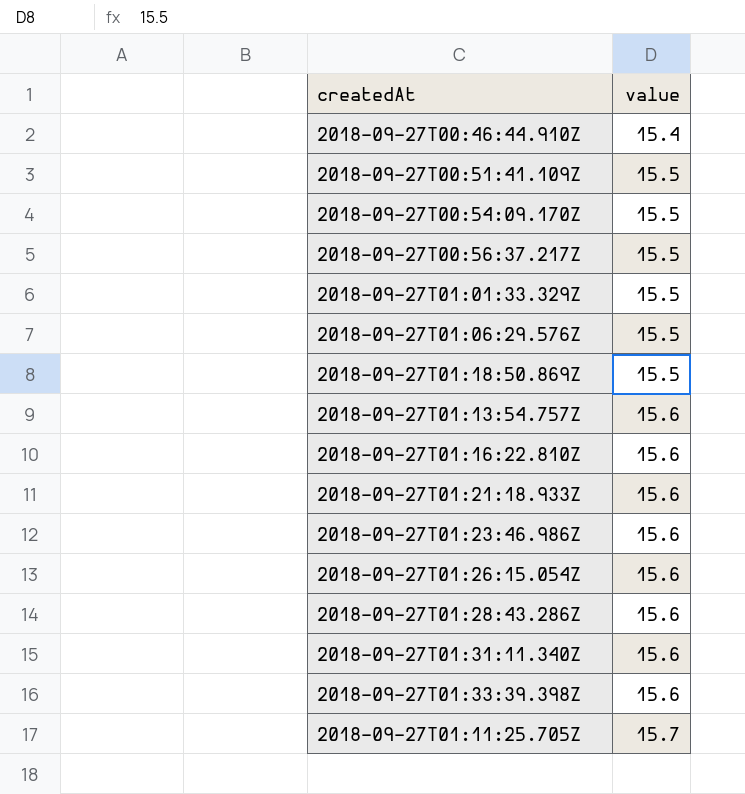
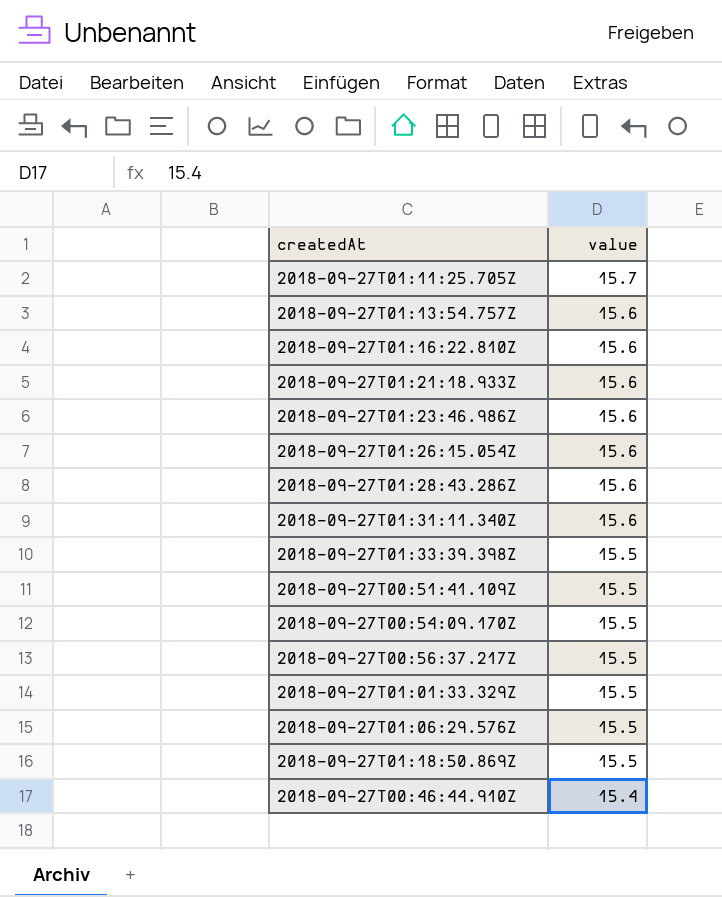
row order: value ascending -> value descending
2018-09-27T01:33:39.398Z | value: 15.6 -> 15.5

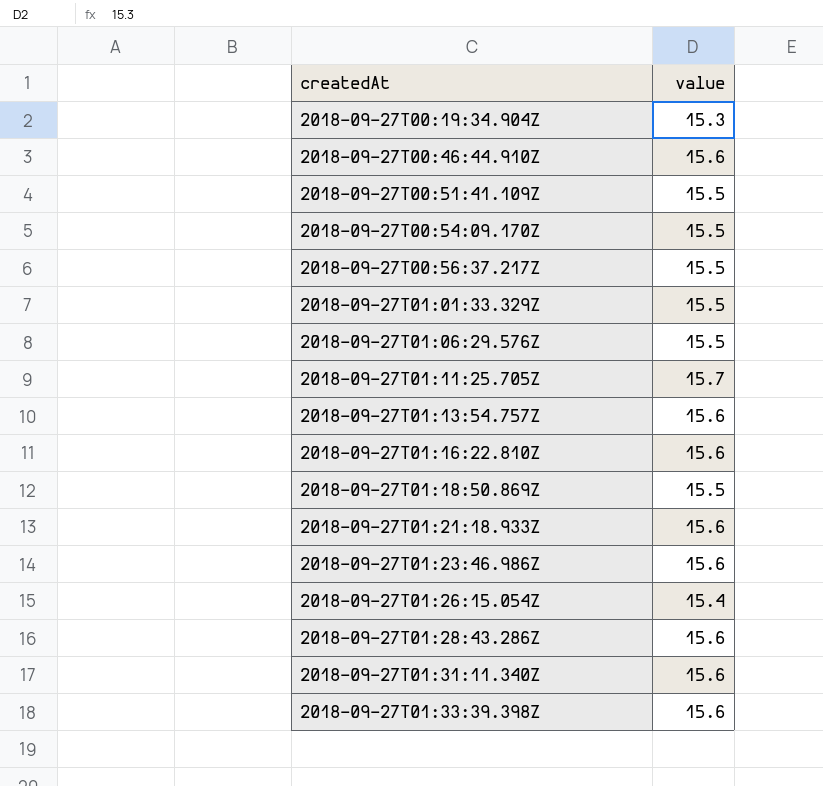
row order: value descending -> createdAt ascending
row 2018-09-27T00:19:34.904Z: none -> 15.3
2018-09-27T00:46:44.910Z | value: 15.4 -> 15.6
2018-09-27T01:26:15.054Z | value: 15.6 -> 15.4
2018-09-27T01:33:39.398Z | value: 15.5 -> 15.6

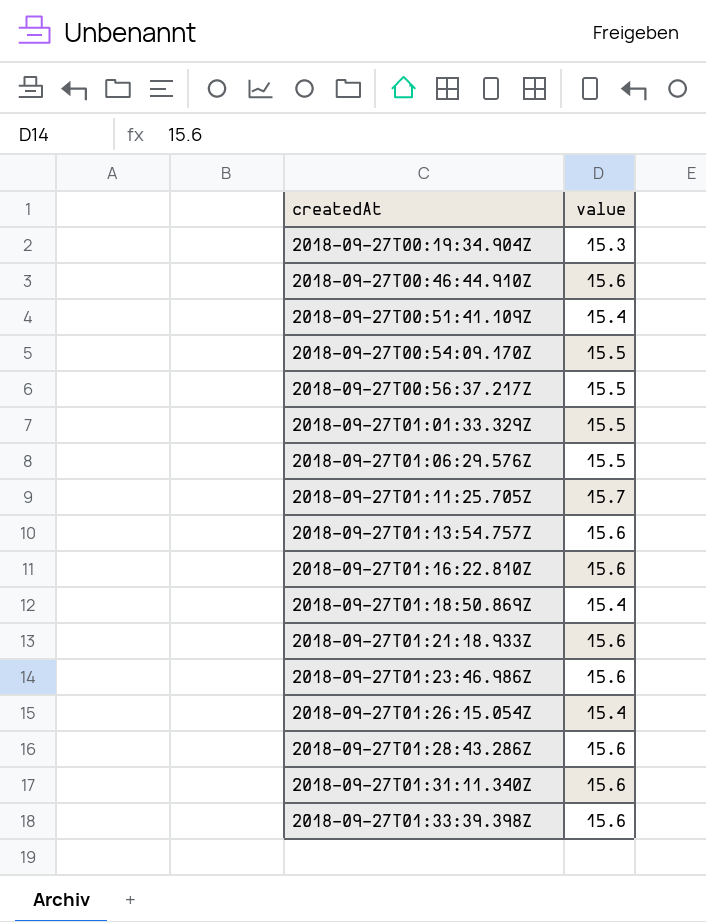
2018-09-27T00:51:41.109Z | value: 15.5 -> 15.4
2018-09-27T01:18:50.869Z | value: 15.5 -> 15.4

